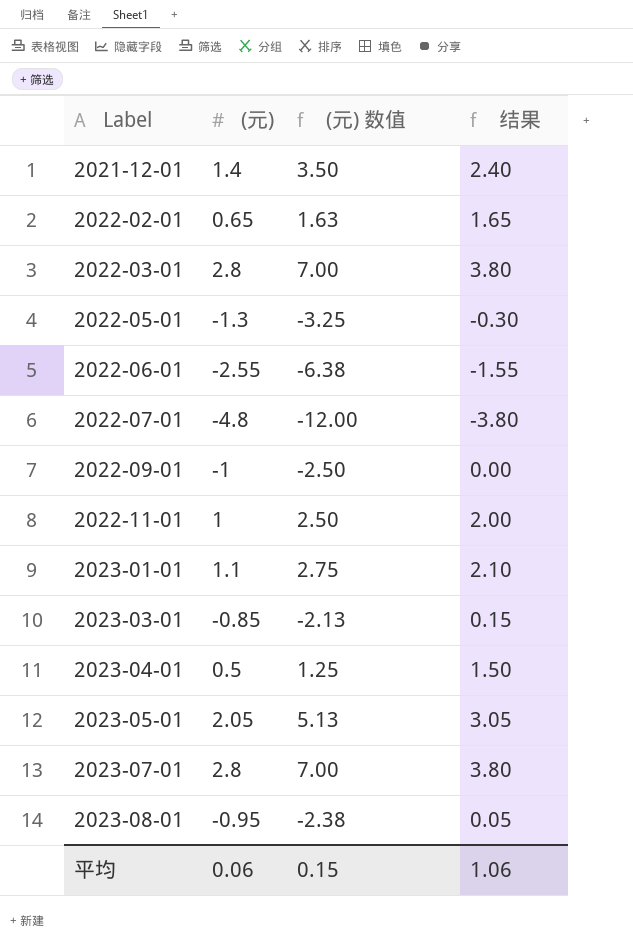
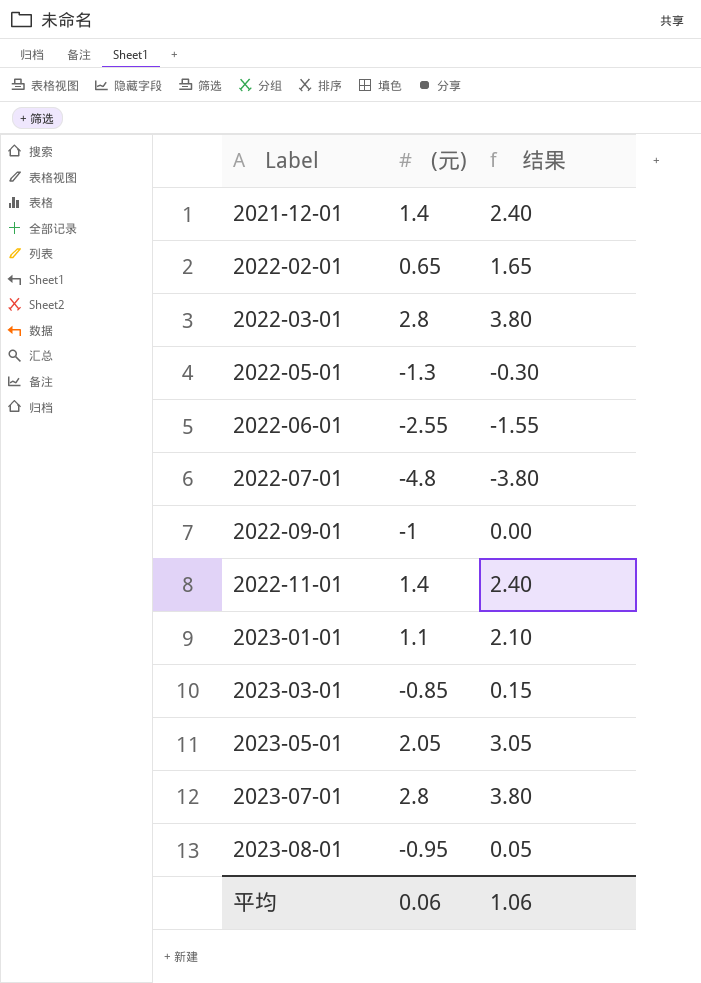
column (元) 数值 | formula: [(元)] * 2.5 -> none
row 2023-04-01: 0.5 | 1.25 | 1.50 -> none
2022-11-01 | (元): 1 -> 1.4
2022-11-01 | 结果: 2.00 -> 2.40

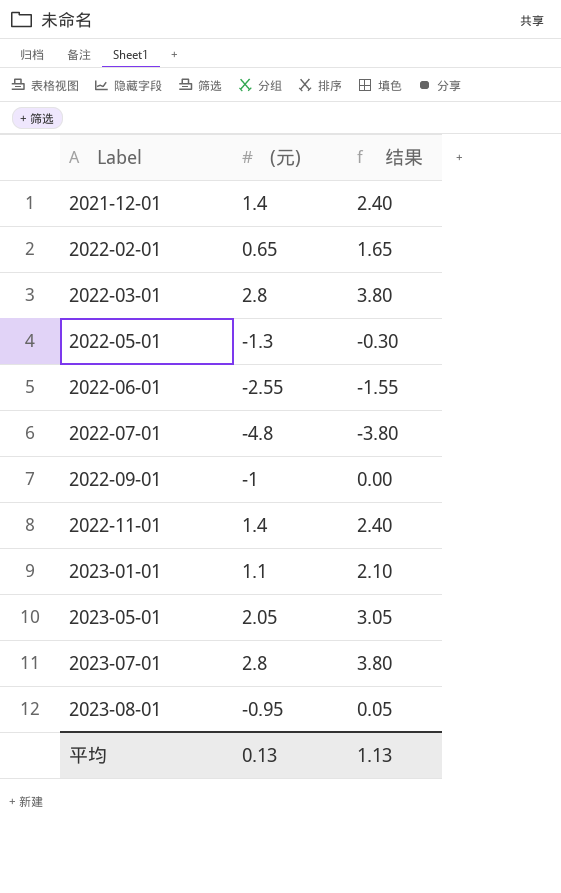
row 2023-03-01: -0.85 | 0.15 -> none
平均 | (元): 0.06 -> 0.13
平均 | 结果: 1.06 -> 1.13

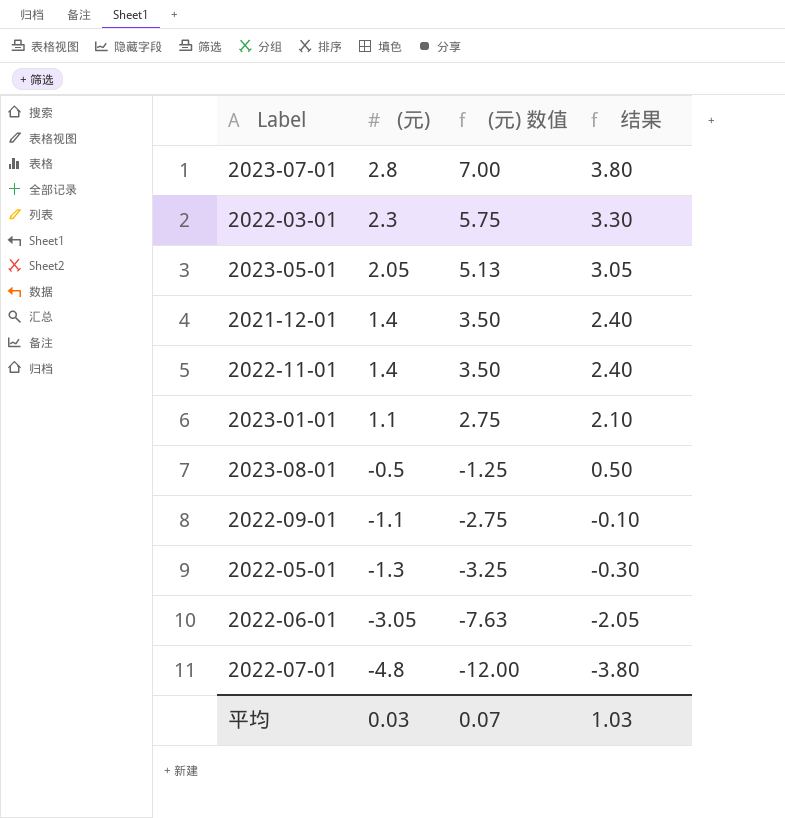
row order: Label ascending -> (元) descending
column (元) 数值 | formula: none -> [(元)] * 2.5
row 2022-02-01: 0.65 | 1.65 -> none
2022-03-01 | (元): 2.8 -> 2.3
2022-03-01 | 结果: 3.80 -> 3.30
2023-08-01 | (元): -0.95 -> -0.5
2023-08-01 | 结果: 0.05 -> 0.50
2022-09-01 | (元): -1 -> -1.1
2022-09-01 | 结果: 0.00 -> -0.10
2022-06-01 | (元): -2.55 -> -3.05
2022-06-01 | 结果: -1.55 -> -2.05
平均 | (元): 0.13 -> 0.03
平均 | 结果: 1.13 -> 1.03

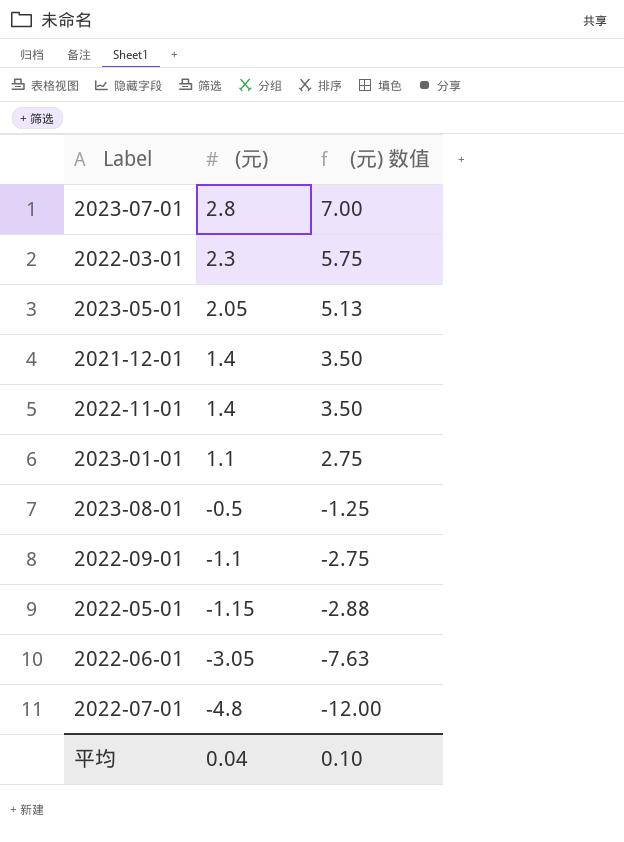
column 结果 | formula: [(元)] + 1 -> none
2022-05-01 | (元): -1.3 -> -1.15
2022-05-01 | (元) 数值: -3.25 -> -2.88
平均 | (元): 0.03 -> 0.04
平均 | (元) 数值: 0.07 -> 0.10

